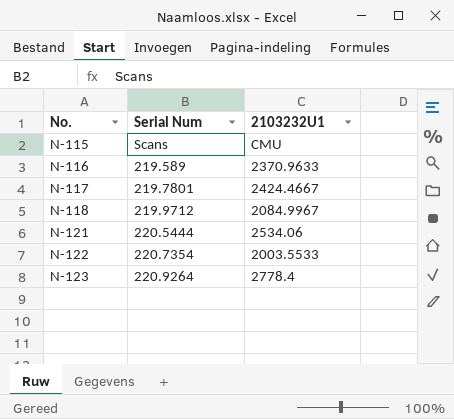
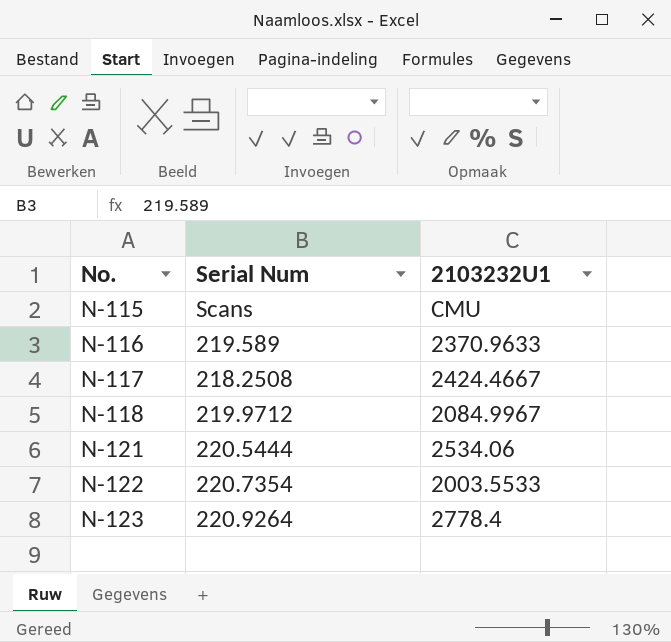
N-117 | Serial Num: 219.7801 -> 218.2508

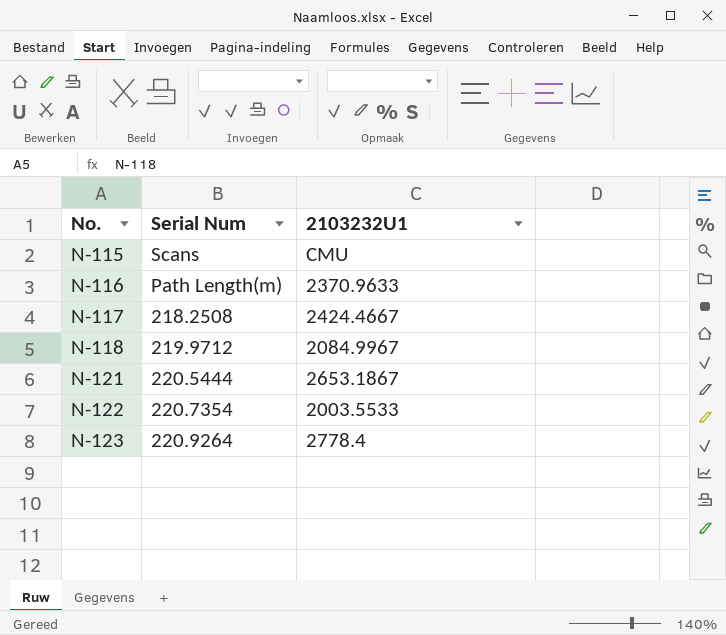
N-116 | Serial Num: 219.589 -> Path Length(m)
N-121 | 2103232U1: 2534.06 -> 2653.1867

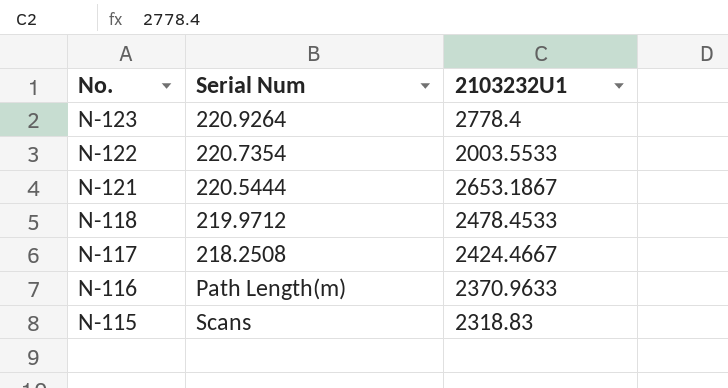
row order: No. ascending -> No. descending
N-118 | 2103232U1: 2084.9967 -> 2478.4533
N-115 | 2103232U1: CMU -> 2318.83

